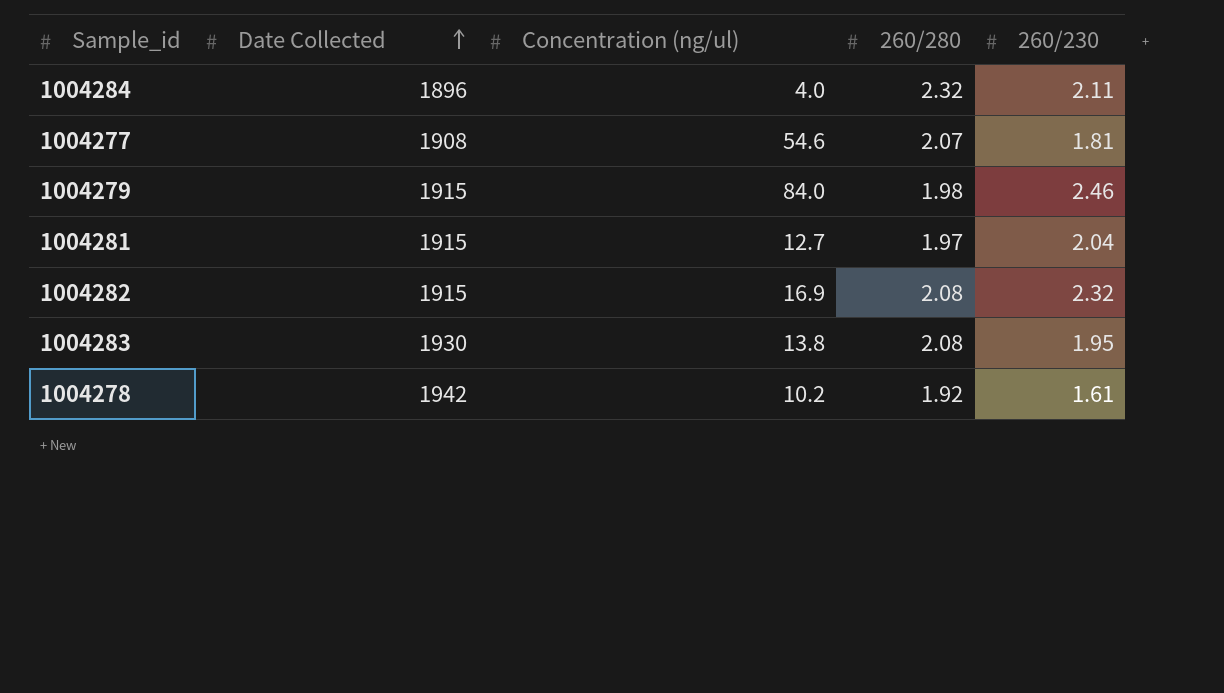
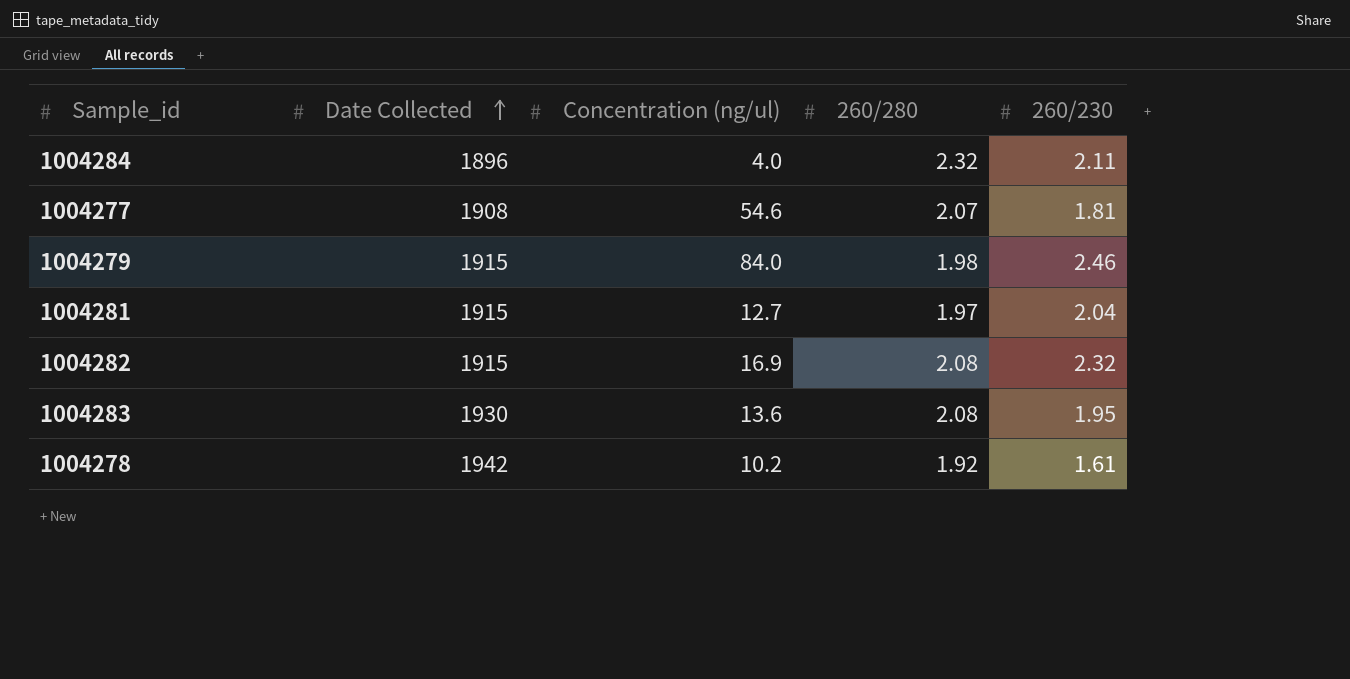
1004283 | Concentration (ng/ul): 13.8 -> 13.6

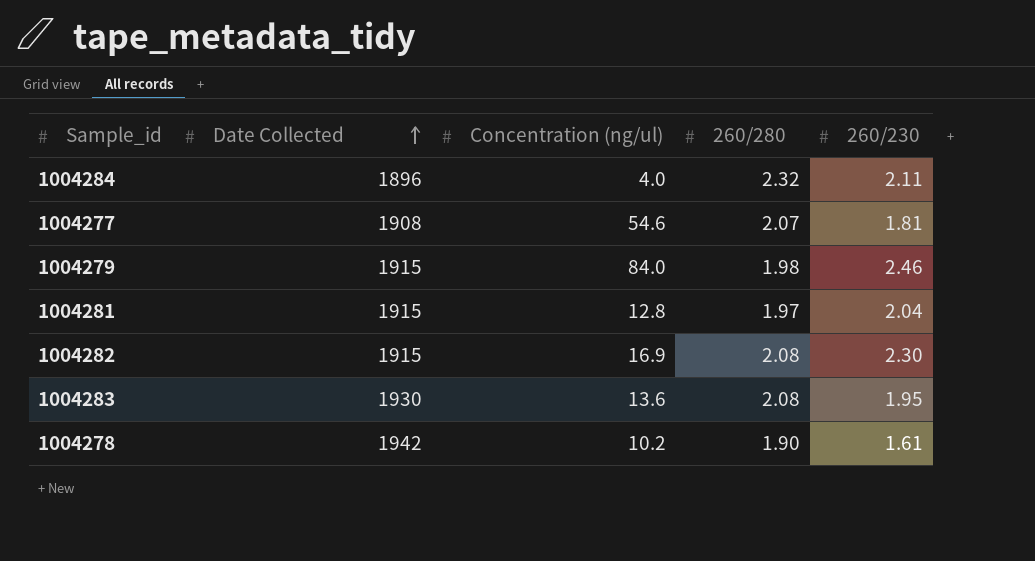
1004281 | Concentration (ng/ul): 12.7 -> 12.8
1004282 | 260/230: 2.32 -> 2.30
1004278 | 260/280: 1.92 -> 1.90

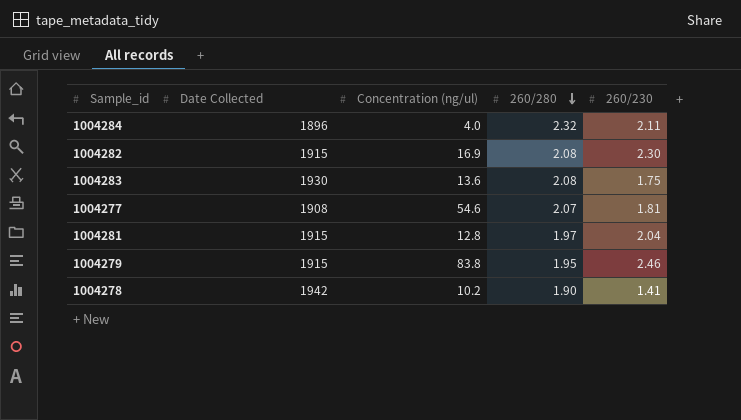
row order: Date Collected ascending -> 260/280 descending
1004283 | 260/230: 1.95 -> 1.75
1004279 | Concentration (ng/ul): 84.0 -> 83.8
1004279 | 260/280: 1.98 -> 1.95
1004278 | 260/230: 1.61 -> 1.41

